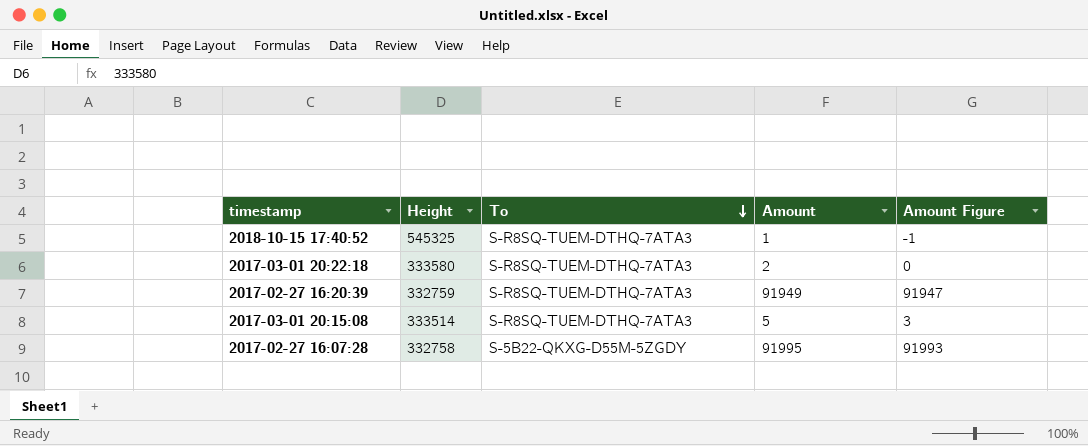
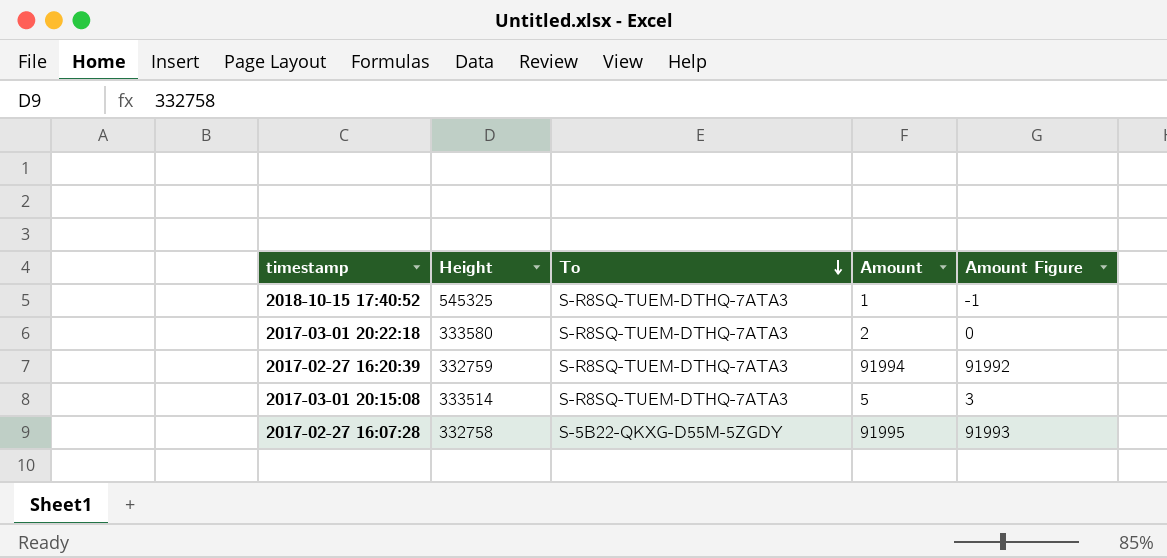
2017-02-27 16:20:39 | Amount: 91949 -> 91994
2017-02-27 16:20:39 | Amount Figure: 91947 -> 91992

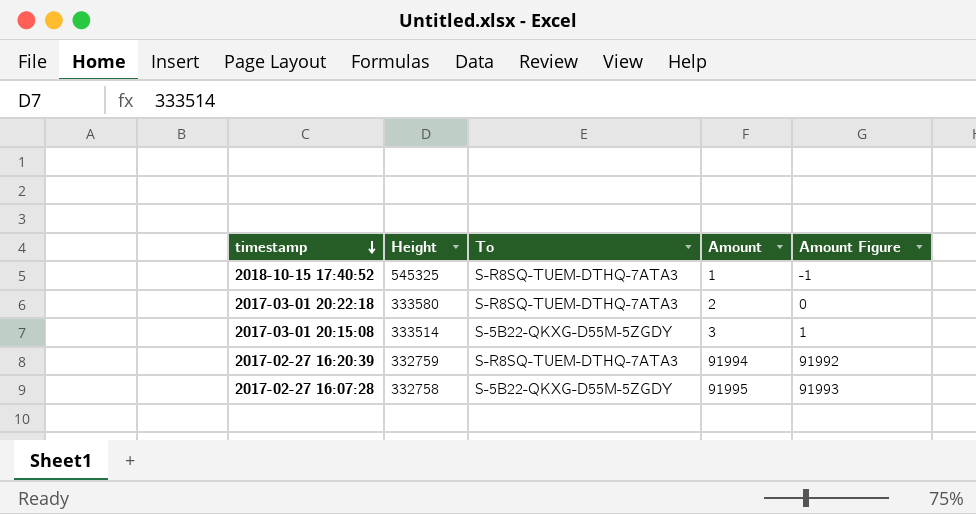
row order: To descending -> timestamp descending
2017-03-01 20:15:08 | To: S-R8SQ-TUEM-DTHQ-7ATA3 -> S-5B22-QKXG-D55M-5ZGDY
2017-03-01 20:15:08 | Amount: 5 -> 3
2017-03-01 20:15:08 | Amount Figure: 3 -> 1

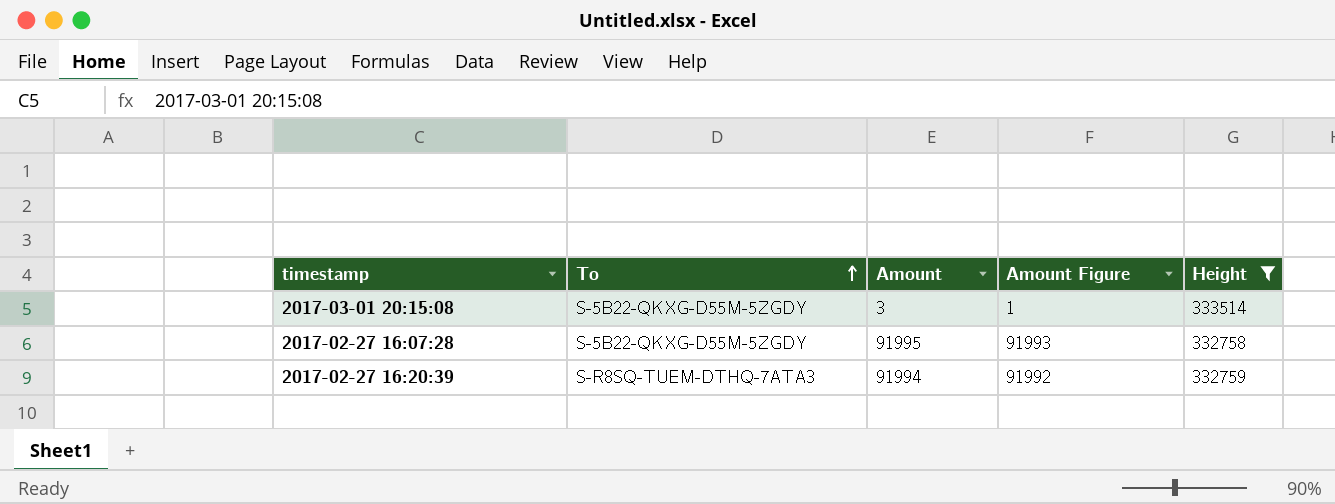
filter: none -> Height <= 333514
row order: timestamp descending -> To ascending
column Height | position: 2 -> 5

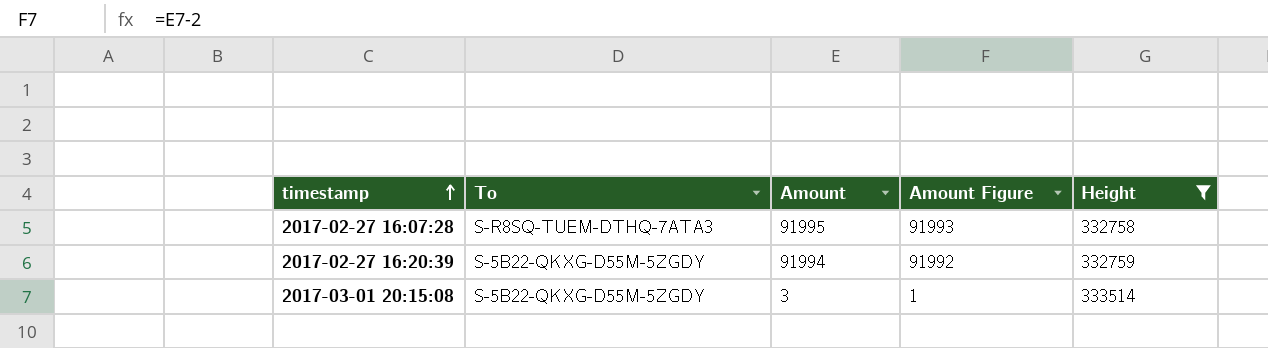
row order: To ascending -> timestamp ascending
2017-02-27 16:07:28 | To: S-5B22-QKXG-D55M-5ZGDY -> S-R8SQ-TUEM-DTHQ-7ATA3
2017-02-27 16:20:39 | To: S-R8SQ-TUEM-DTHQ-7ATA3 -> S-5B22-QKXG-D55M-5ZGDY

